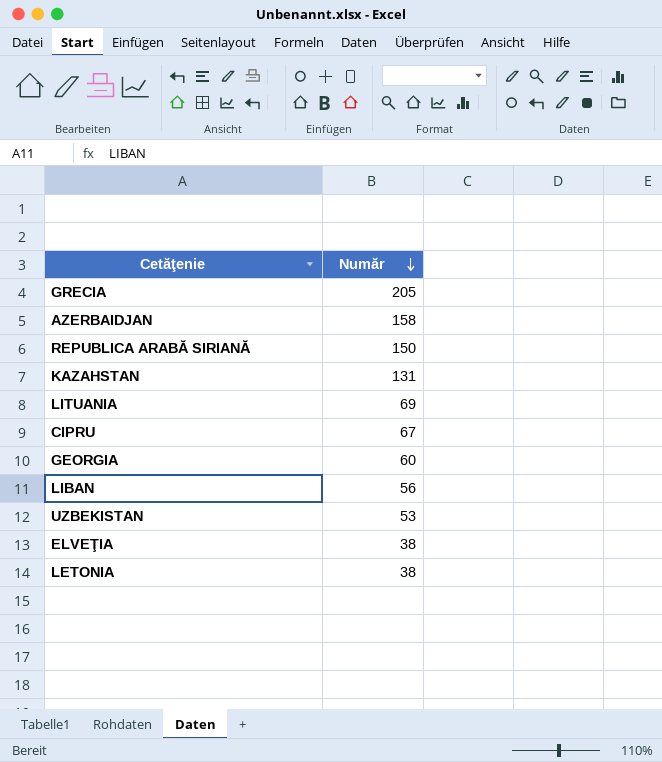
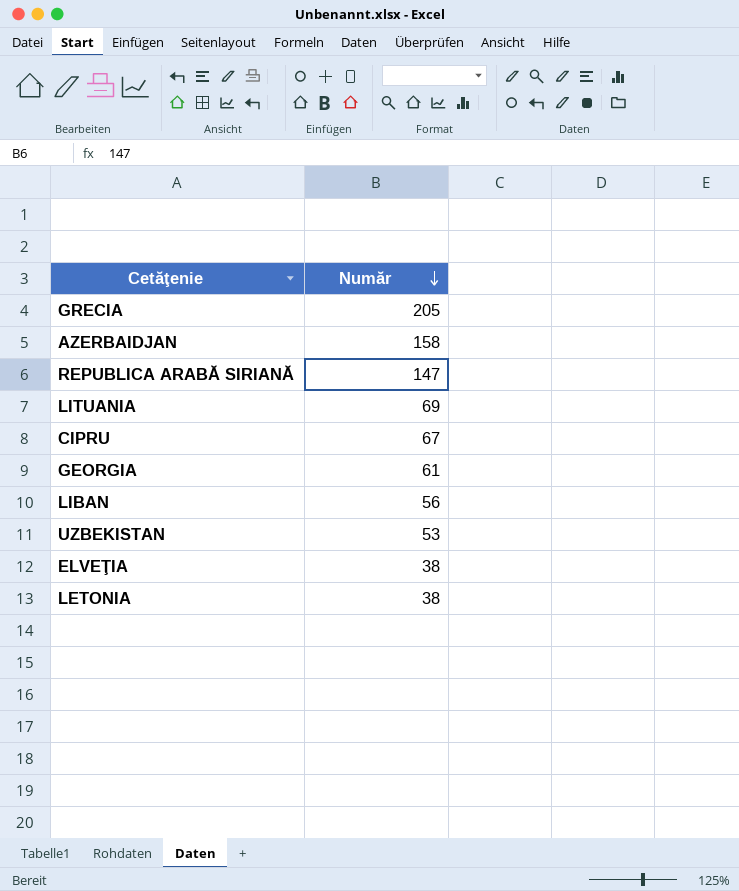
row KAZAHSTAN: 131 -> none
REPUBLICA ARABĂ SIRIANĂ | Număr: 150 -> 147
GEORGIA | Număr: 60 -> 61

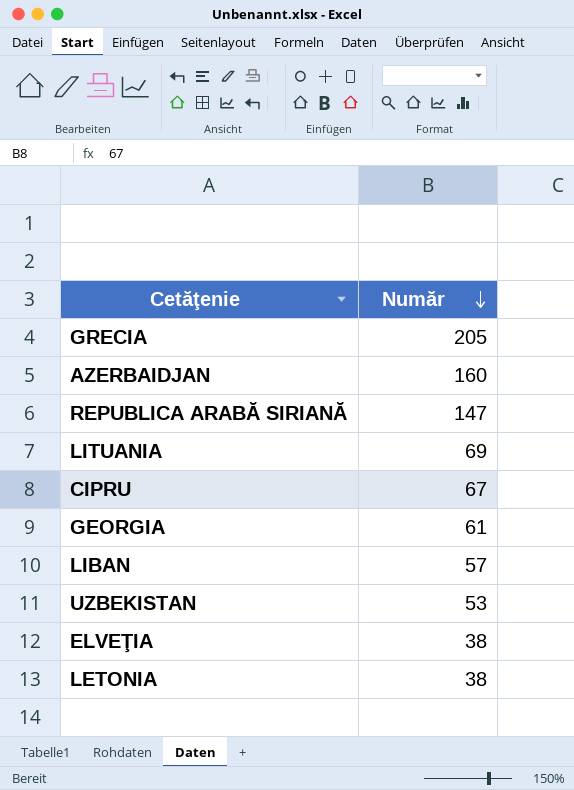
AZERBAIDJAN | Număr: 158 -> 160
LIBAN | Număr: 56 -> 57

